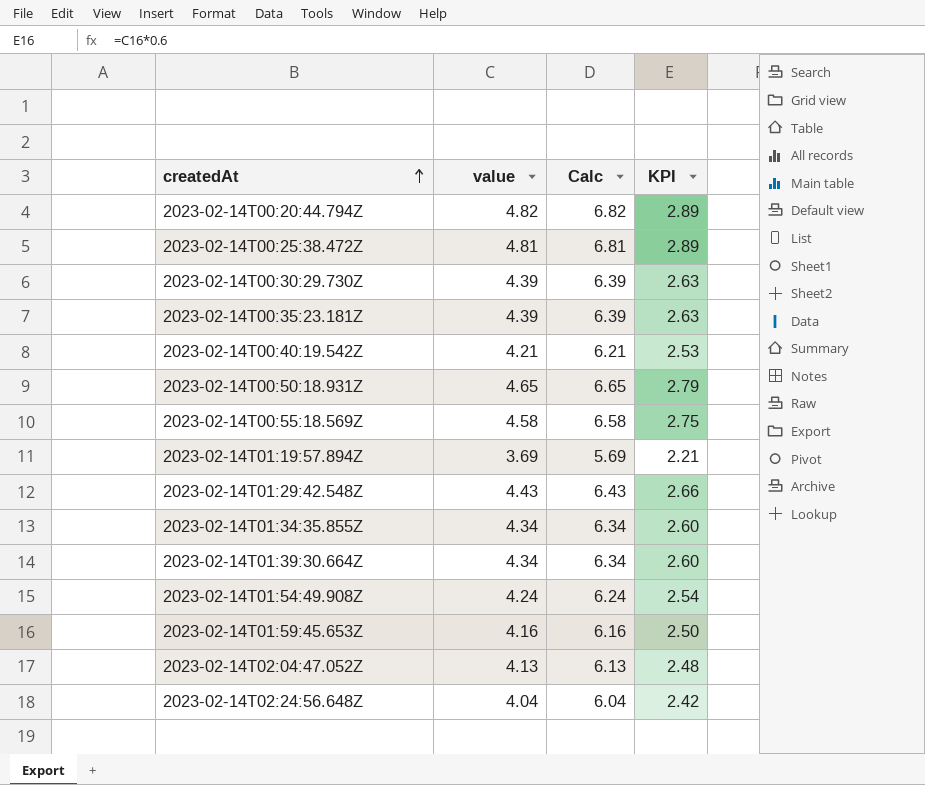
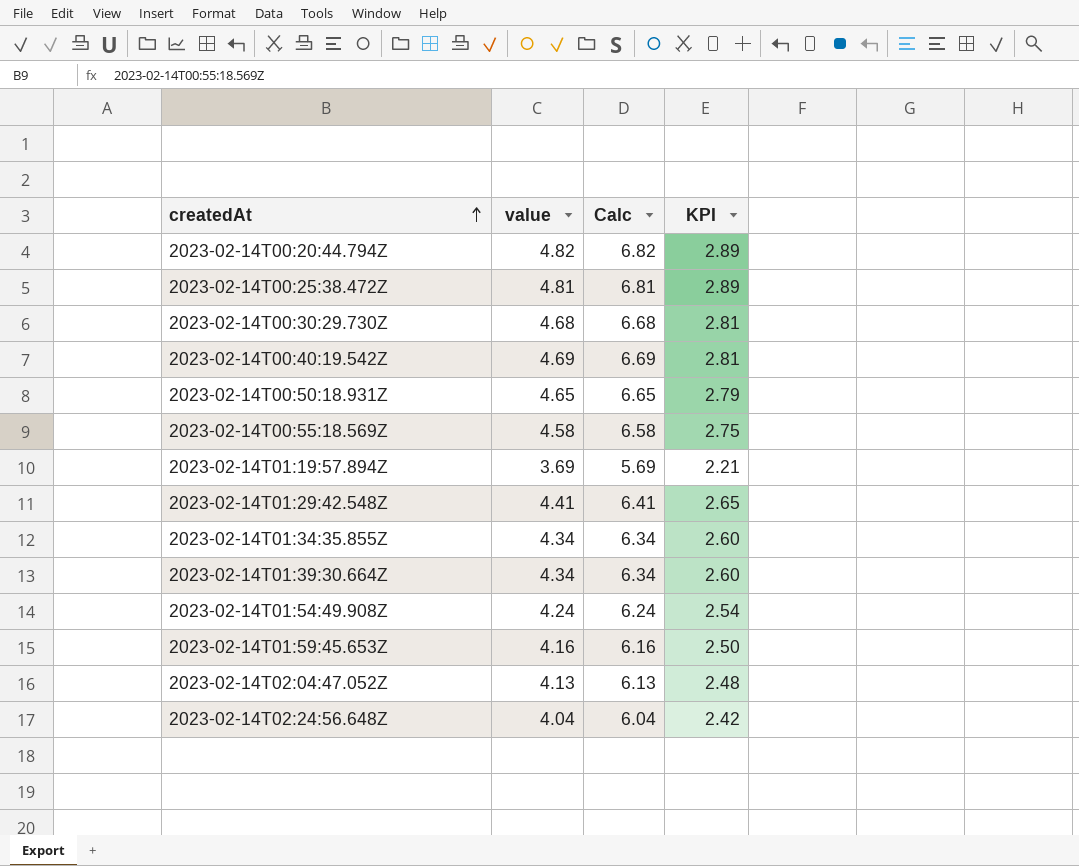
row 2023-02-14T00:35:23.181Z: 4.39 | 6.39 | 2.63 -> none
2023-02-14T00:30:29.730Z | value: 4.39 -> 4.68
2023-02-14T00:30:29.730Z | Calc: 6.39 -> 6.68
2023-02-14T00:30:29.730Z | KPI: 2.63 -> 2.81
2023-02-14T00:40:19.542Z | value: 4.21 -> 4.69
2023-02-14T00:40:19.542Z | Calc: 6.21 -> 6.69
2023-02-14T00:40:19.542Z | KPI: 2.53 -> 2.81
2023-02-14T01:29:42.548Z | value: 4.43 -> 4.41
2023-02-14T01:29:42.548Z | Calc: 6.43 -> 6.41
2023-02-14T01:29:42.548Z | KPI: 2.66 -> 2.65

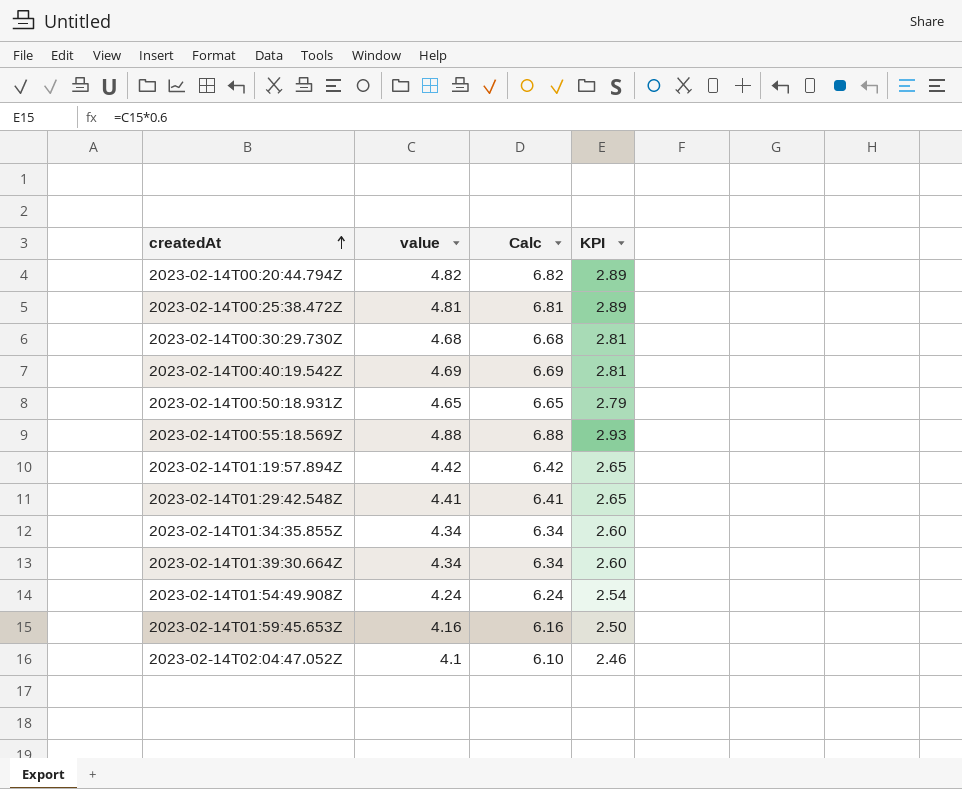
row 2023-02-14T02:24:56.648Z: 4.04 | 6.04 | 2.42 -> none
2023-02-14T00:55:18.569Z | value: 4.58 -> 4.88
2023-02-14T00:55:18.569Z | Calc: 6.58 -> 6.88
2023-02-14T00:55:18.569Z | KPI: 2.75 -> 2.93
2023-02-14T01:19:57.894Z | value: 3.69 -> 4.42
2023-02-14T01:19:57.894Z | Calc: 5.69 -> 6.42
2023-02-14T01:19:57.894Z | KPI: 2.21 -> 2.65
2023-02-14T02:04:47.052Z | value: 4.13 -> 4.1
2023-02-14T02:04:47.052Z | Calc: 6.13 -> 6.10
2023-02-14T02:04:47.052Z | KPI: 2.48 -> 2.46

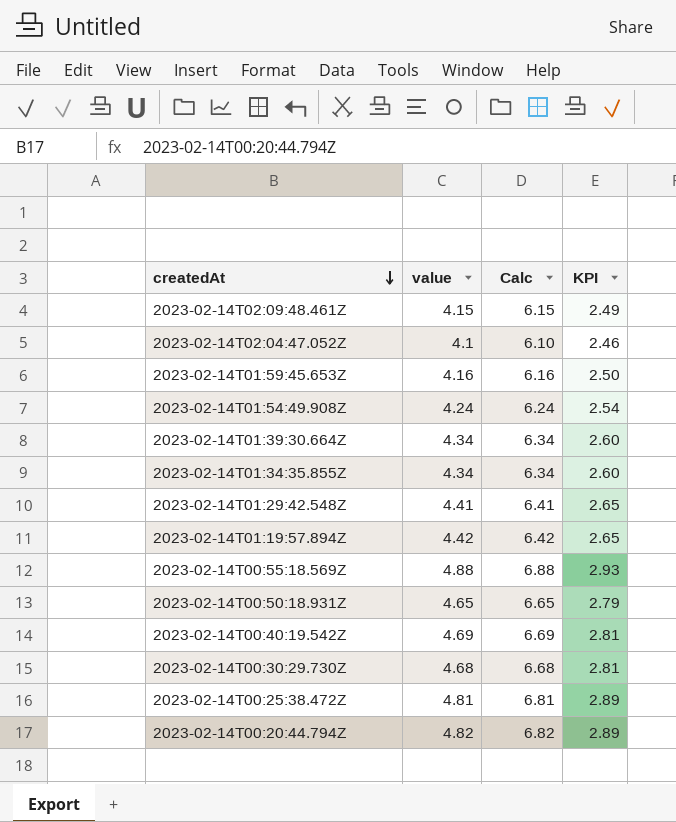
row order: createdAt ascending -> createdAt descending
row 2023-02-14T02:09:48.461Z: none -> 4.15 | 6.15 | 2.49

